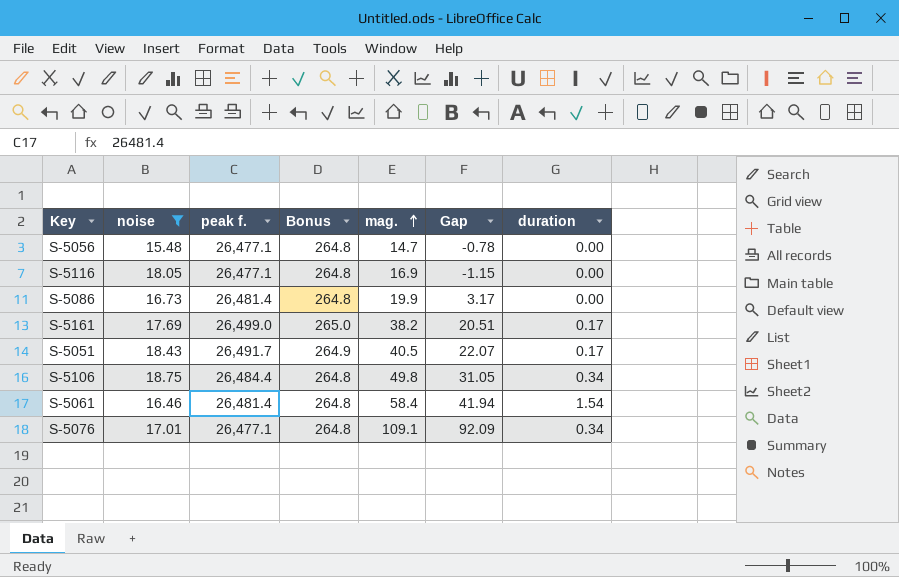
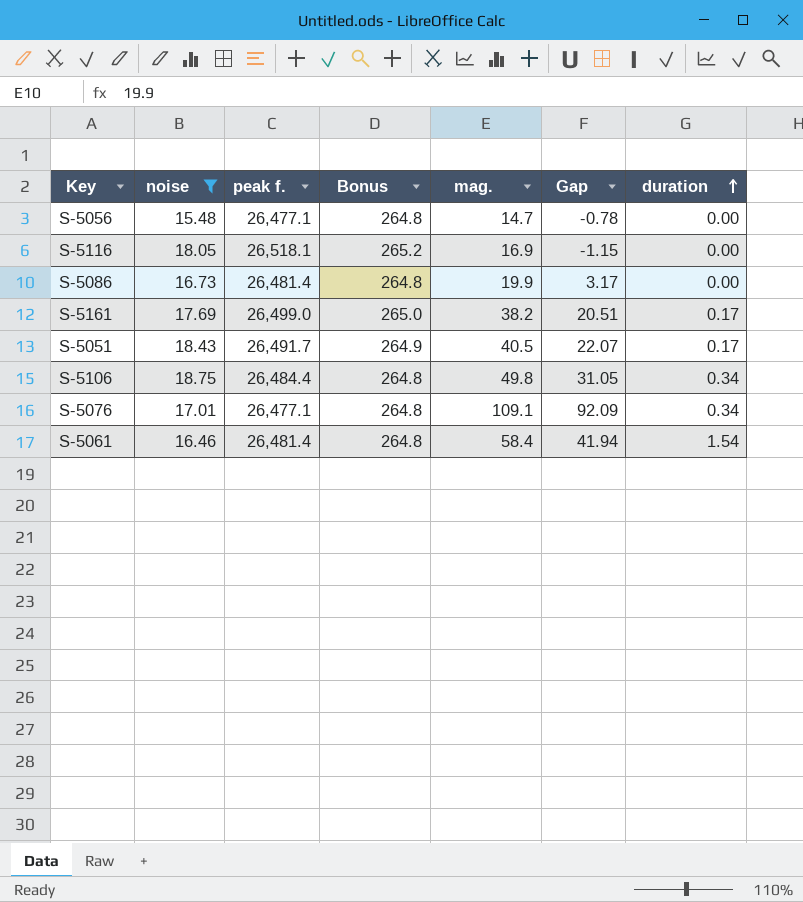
row order: mag. ascending -> duration ascending
S-5116 | peak f.: 26,477.1 -> 26,518.1
S-5116 | Bonus: 264.8 -> 265.2

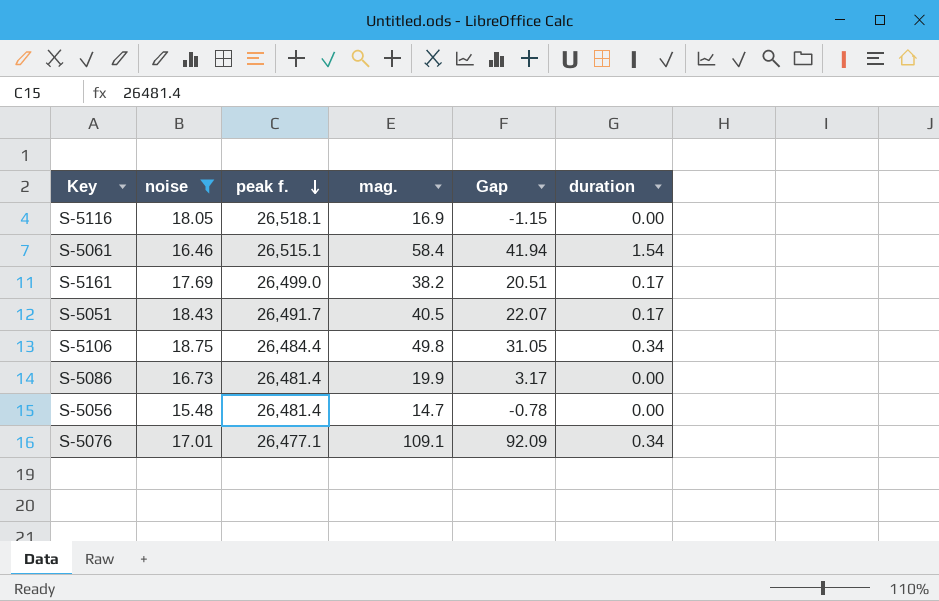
row order: duration ascending -> peak f. descending
column Bonus | formula: [peak f.] * 0.01 -> none
S-5061 | peak f.: 26,481.4 -> 26,515.1
S-5056 | peak f.: 26,477.1 -> 26,481.4

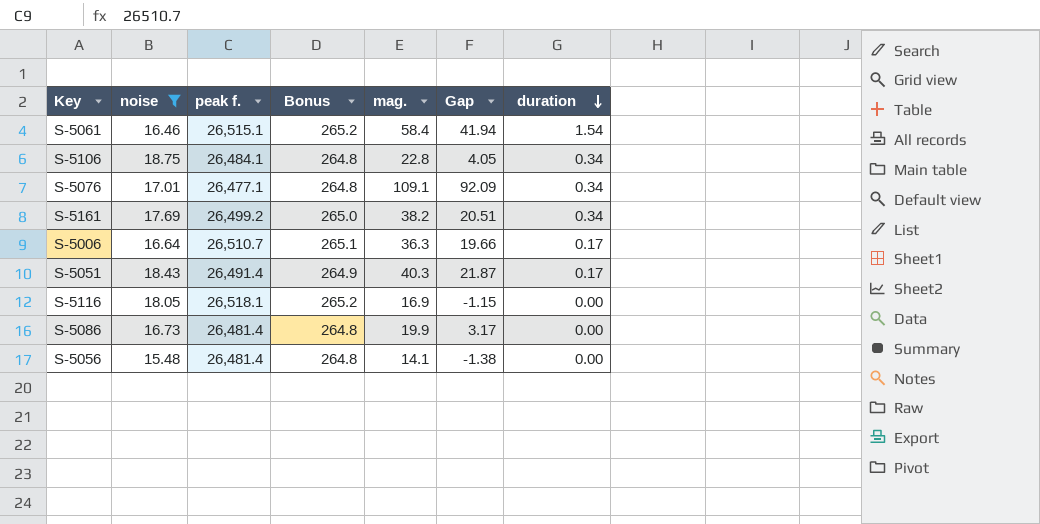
row order: peak f. descending -> duration descending
column Bonus | formula: none -> [peak f.] * 0.01
S-5106 | peak f.: 26,484.4 -> 26,484.1
S-5106 | mag.: 49.8 -> 22.8
S-5106 | Gap: 31.05 -> 4.05
S-5161 | peak f.: 26,499.0 -> 26,499.2
S-5161 | duration: 0.17 -> 0.34
row S-5006: none -> 16.64 | 26,510.7 | 265.1 | 36.3 | 19.66 | 0.17
S-5051 | peak f.: 26,491.7 -> 26,491.4
S-5051 | mag.: 40.5 -> 40.3
S-5051 | Gap: 22.07 -> 21.87
S-5056 | mag.: 14.7 -> 14.1
S-5056 | Gap: -0.78 -> -1.38

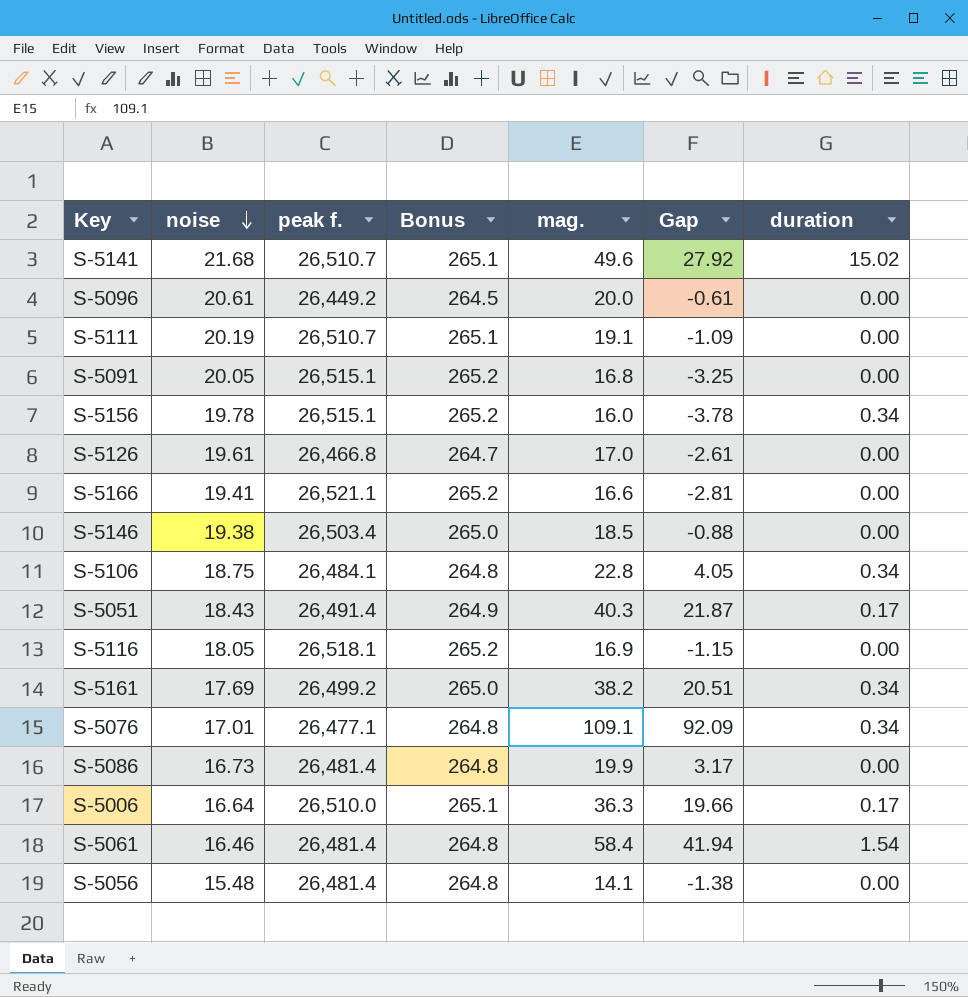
filter: noise <= 18.75 -> none
row order: duration descending -> noise descending
S-5006 | peak f.: 26,510.7 -> 26,510.0
S-5061 | peak f.: 26,515.1 -> 26,481.4
S-5061 | Bonus: 265.2 -> 264.8

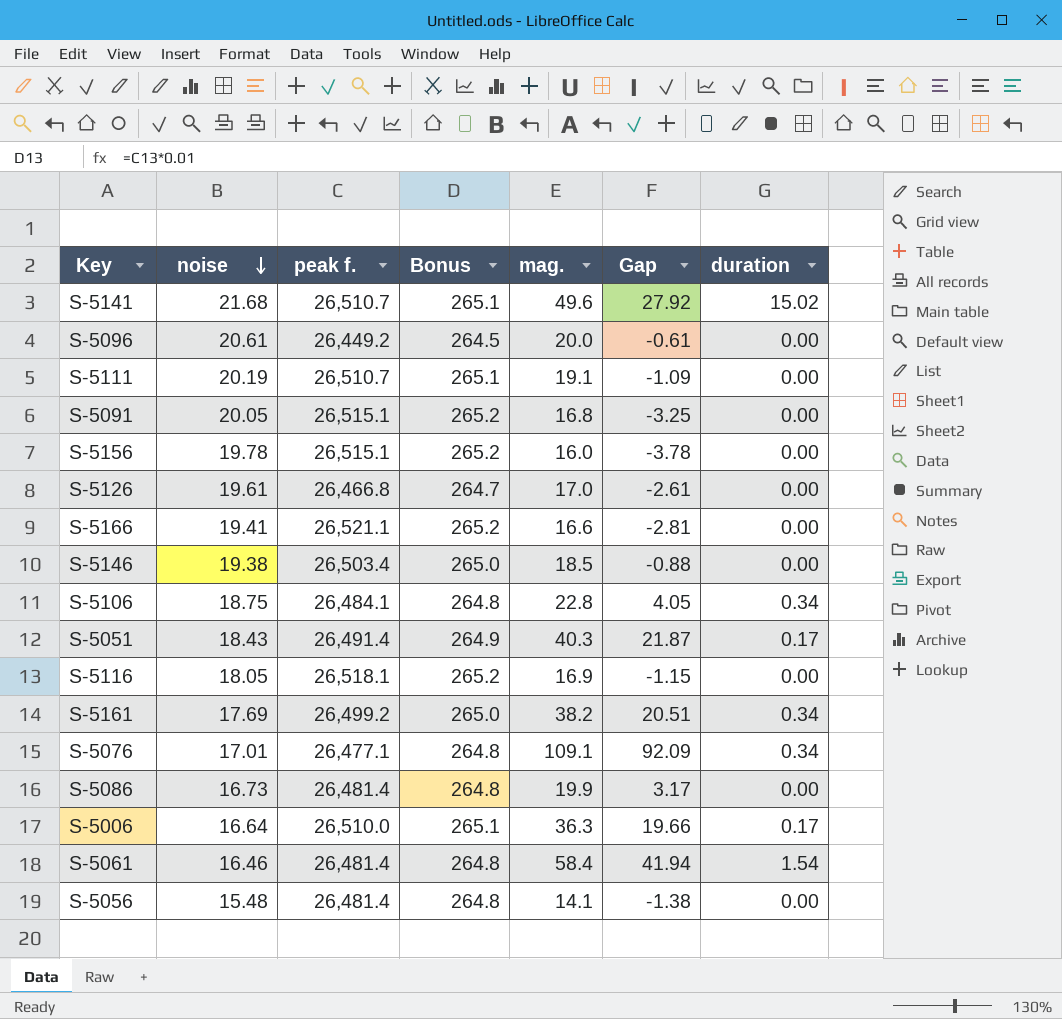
S-5156 | duration: 0.34 -> 0.00

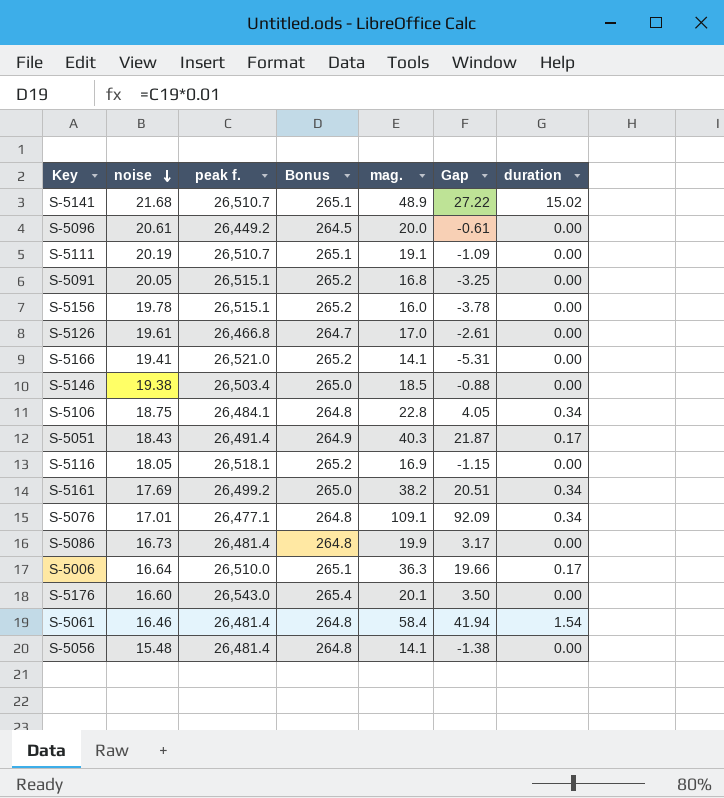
S-5141 | mag.: 49.6 -> 48.9
S-5141 | Gap: 27.92 -> 27.22
S-5166 | peak f.: 26,521.1 -> 26,521.0
S-5166 | mag.: 16.6 -> 14.1
S-5166 | Gap: -2.81 -> -5.31
row S-5176: none -> 16.60 | 26,543.0 | 265.4 | 20.1 | 3.50 | 0.00

